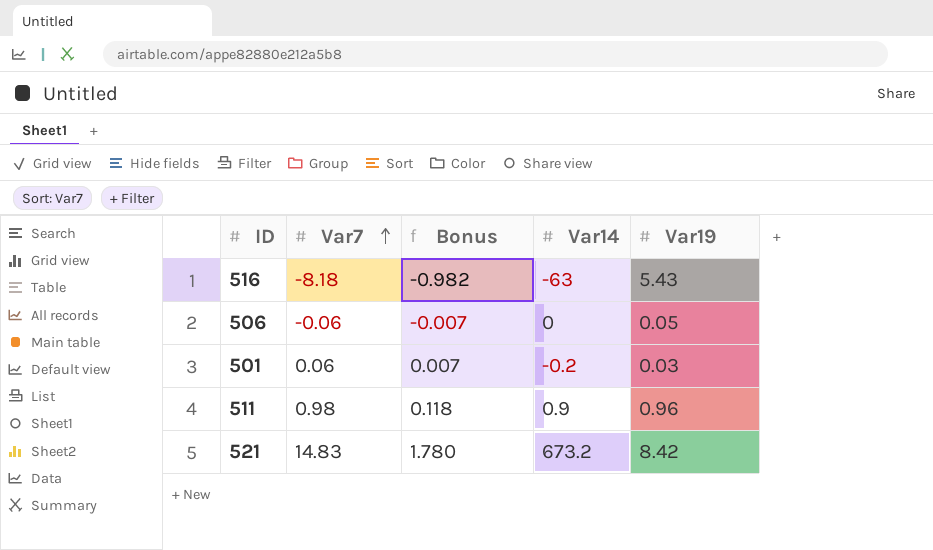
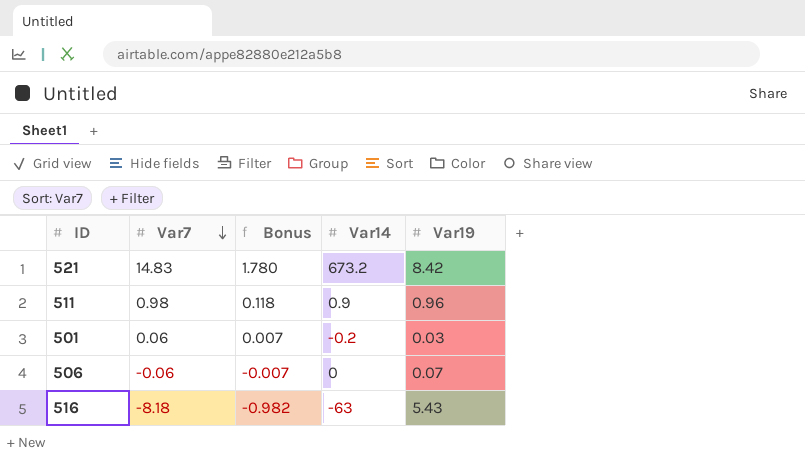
row order: Var7 ascending -> Var7 descending
506 | Var19: 0.05 -> 0.07

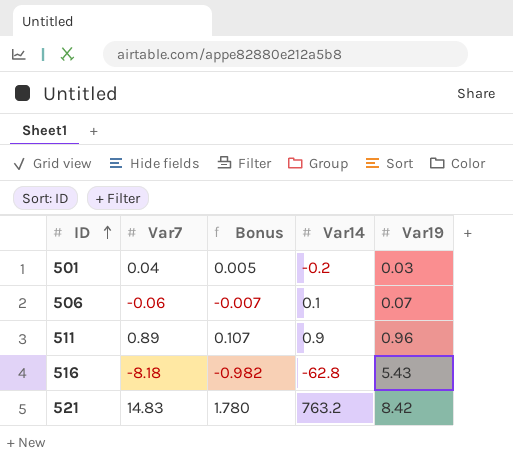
row order: Var7 descending -> ID ascending
501 | Var7: 0.06 -> 0.04
501 | Bonus: 0.007 -> 0.005
506 | Var14: 0 -> 0.1
511 | Var7: 0.98 -> 0.89
511 | Bonus: 0.118 -> 0.107
516 | Var14: -63 -> -62.8
521 | Var14: 673.2 -> 763.2

